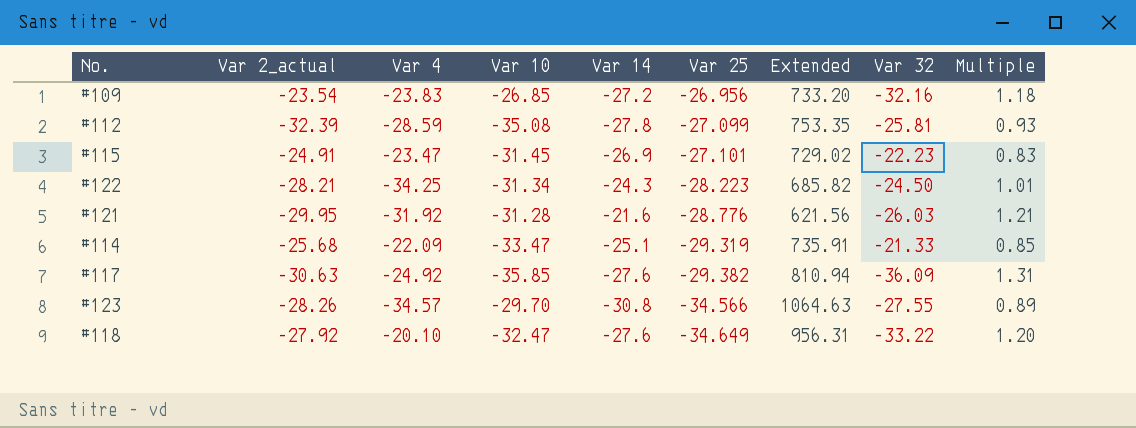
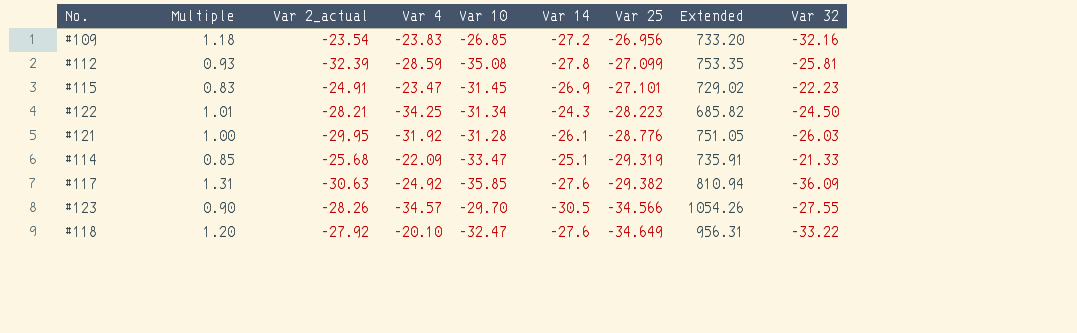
column Multiple | position: 9 -> 2
#121 | Multiple: 1.21 -> 1.00
#121 | Var 14: -21.6 -> -26.1
#121 | Extended: 621.56 -> 751.05
#123 | Multiple: 0.89 -> 0.90
#123 | Var 14: -30.8 -> -30.5
#123 | Extended: 1064.63 -> 1054.26

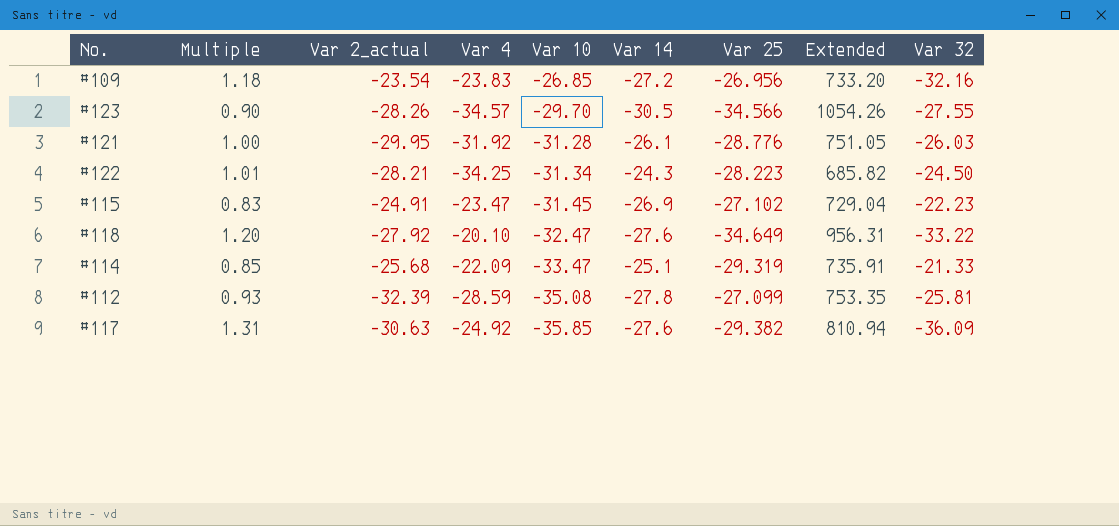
row order: Var 25 descending -> Var 10 descending
#115 | Var 25: -27.101 -> -27.102
#115 | Extended: 729.02 -> 729.04

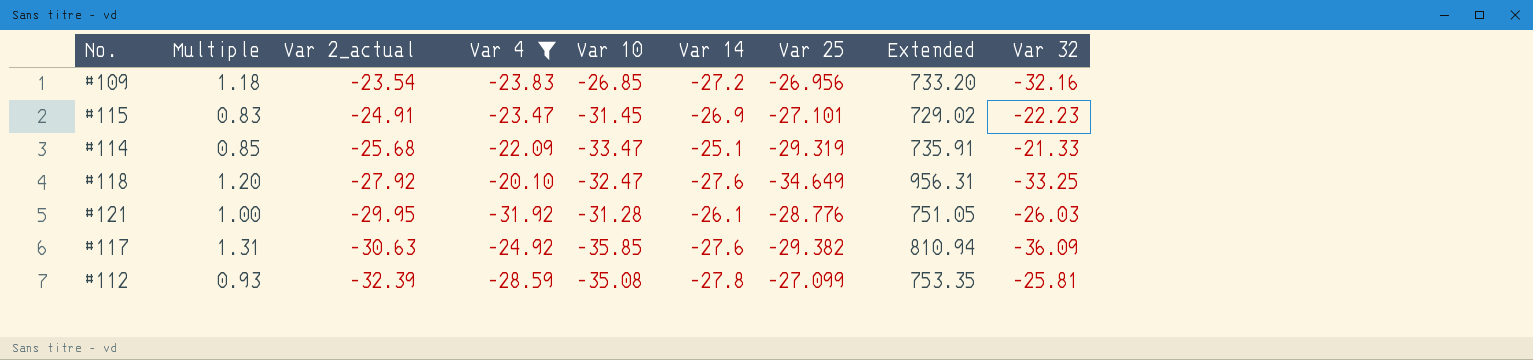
filter: none -> Var 4 >= -31.92
row order: Var 10 descending -> Var 2_actual descending
#115 | Var 25: -27.102 -> -27.101
#115 | Extended: 729.04 -> 729.02
#118 | Var 32: -33.22 -> -33.25

